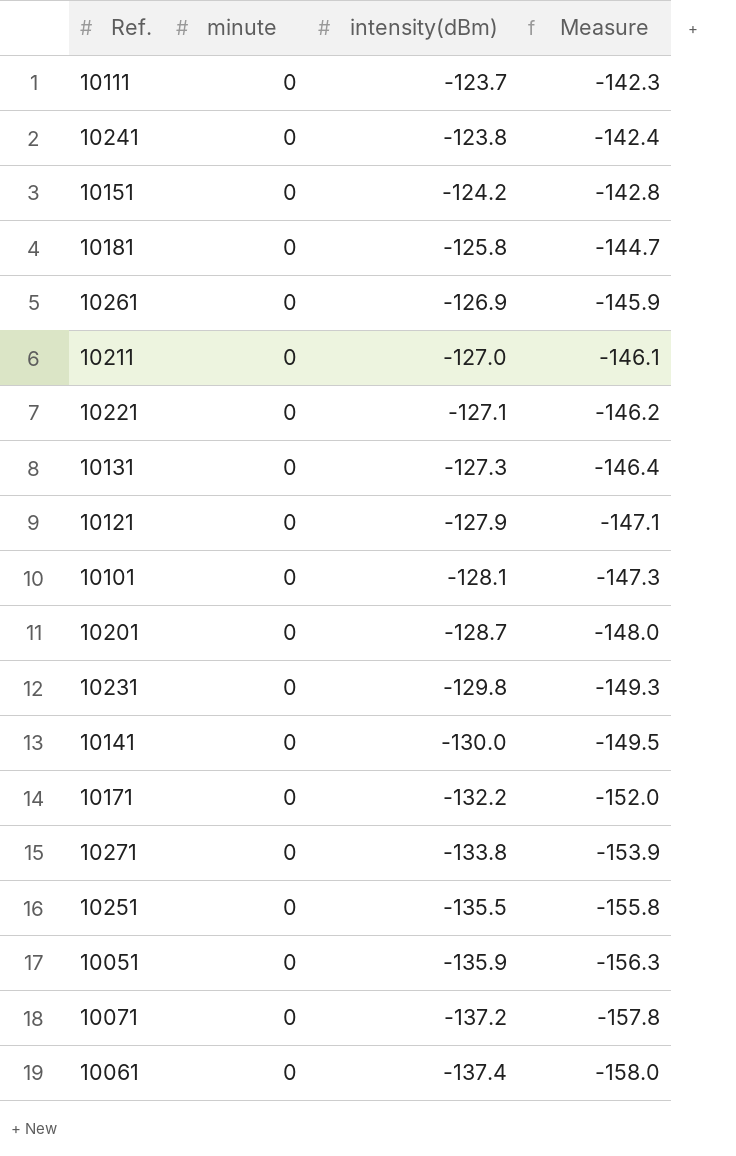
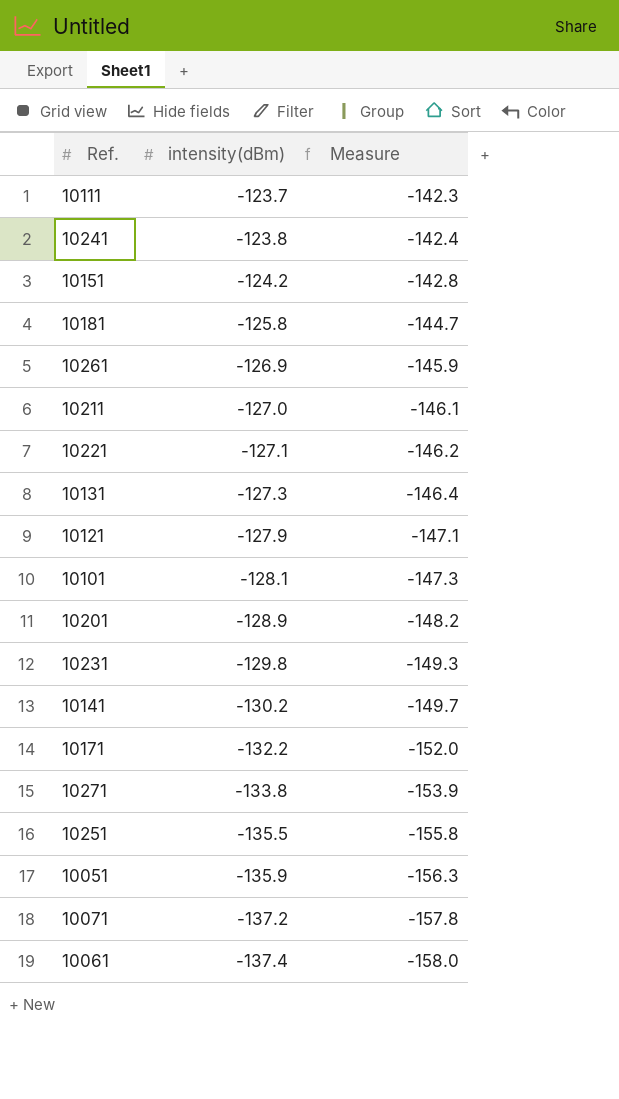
column minute | position: 2 -> none
10201 | intensity(dBm): -128.7 -> -128.9
10201 | Measure: -148.0 -> -148.2
10141 | intensity(dBm): -130.0 -> -130.2
10141 | Measure: -149.5 -> -149.7

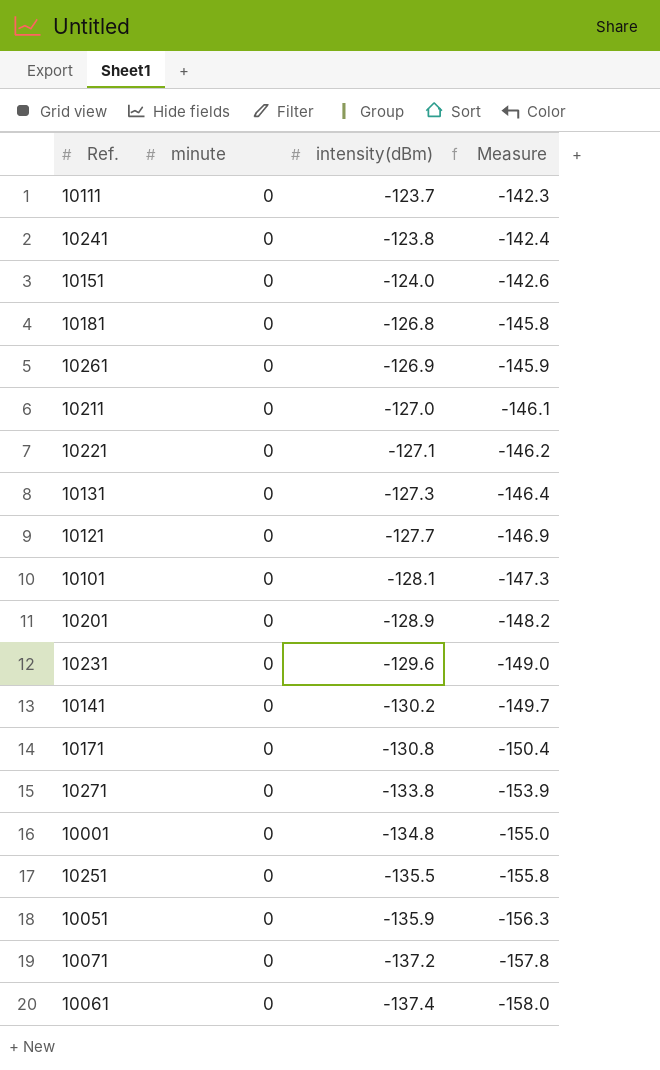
column minute | position: none -> 2
10151 | intensity(dBm): -124.2 -> -124.0
10151 | Measure: -142.8 -> -142.6
10181 | intensity(dBm): -125.8 -> -126.8
10181 | Measure: -144.7 -> -145.8
10121 | intensity(dBm): -127.9 -> -127.7
10121 | Measure: -147.1 -> -146.9
10231 | intensity(dBm): -129.8 -> -129.6
10231 | Measure: -149.3 -> -149.0
10171 | intensity(dBm): -132.2 -> -130.8
10171 | Measure: -152.0 -> -150.4
row 10001: none -> 0 | -134.8 | -155.0

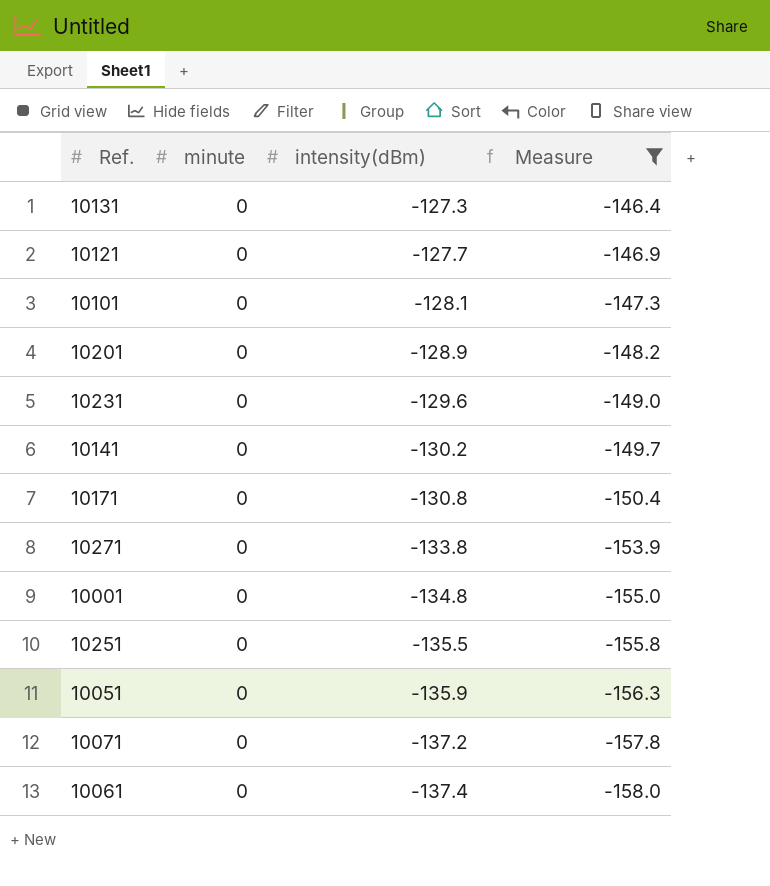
filter: none -> Measure <= -146.4

